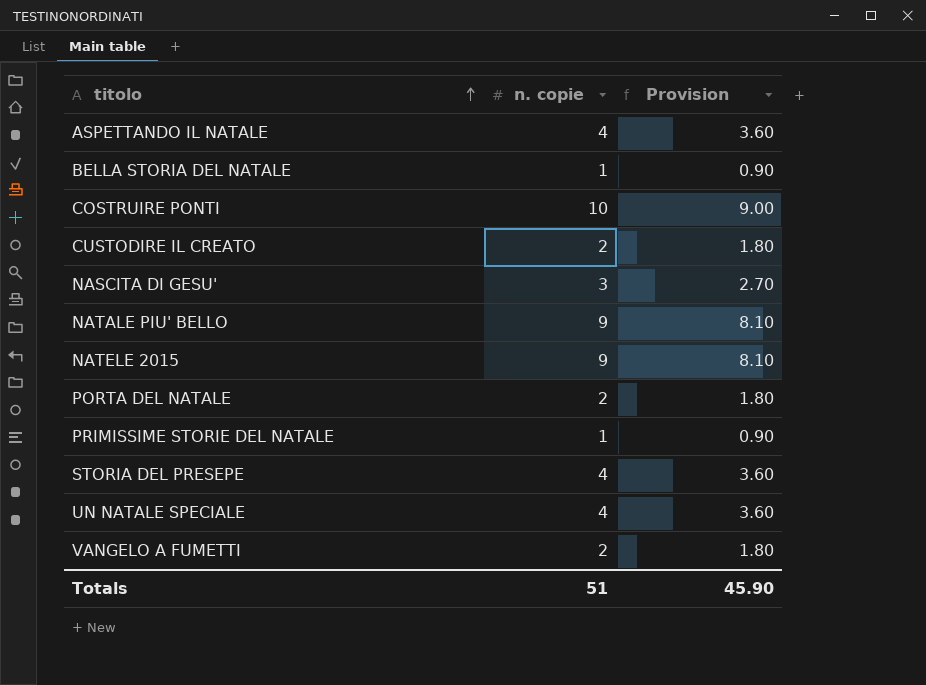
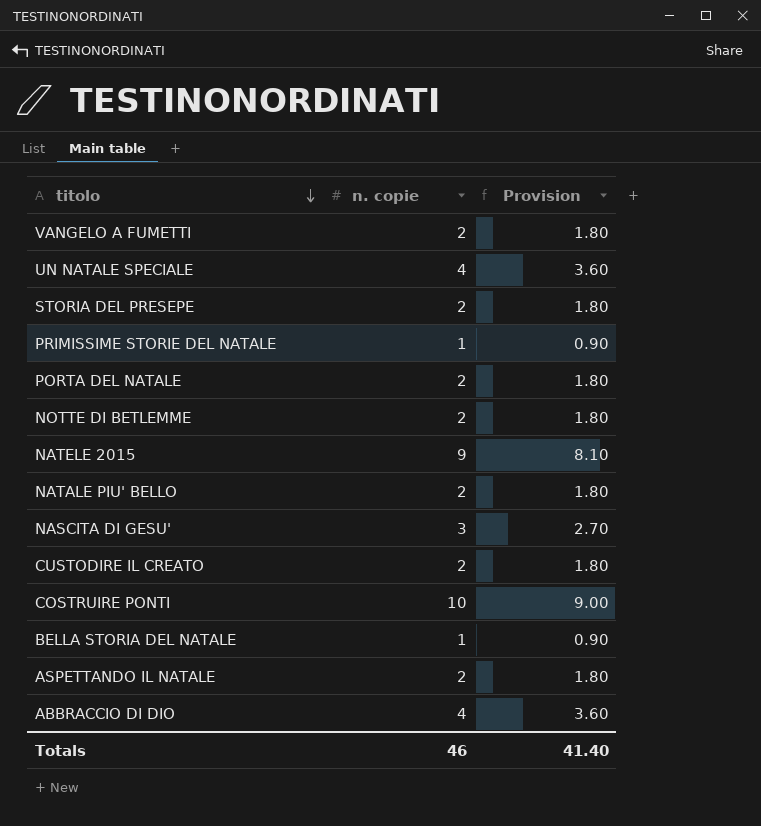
row order: titolo ascending -> titolo descending
STORIA DEL PRESEPE | n. copie: 4 -> 2
STORIA DEL PRESEPE | Provision: 3.60 -> 1.80
row NOTTE DI BETLEMME: none -> 2 | 1.80
NATALE PIU' BELLO | n. copie: 9 -> 2
NATALE PIU' BELLO | Provision: 8.10 -> 1.80
ASPETTANDO IL NATALE | n. copie: 4 -> 2
ASPETTANDO IL NATALE | Provision: 3.60 -> 1.80
row ABBRACCIO DI DIO: none -> 4 | 3.60
Totals | n. copie: 51 -> 46
Totals | Provision: 45.90 -> 41.40

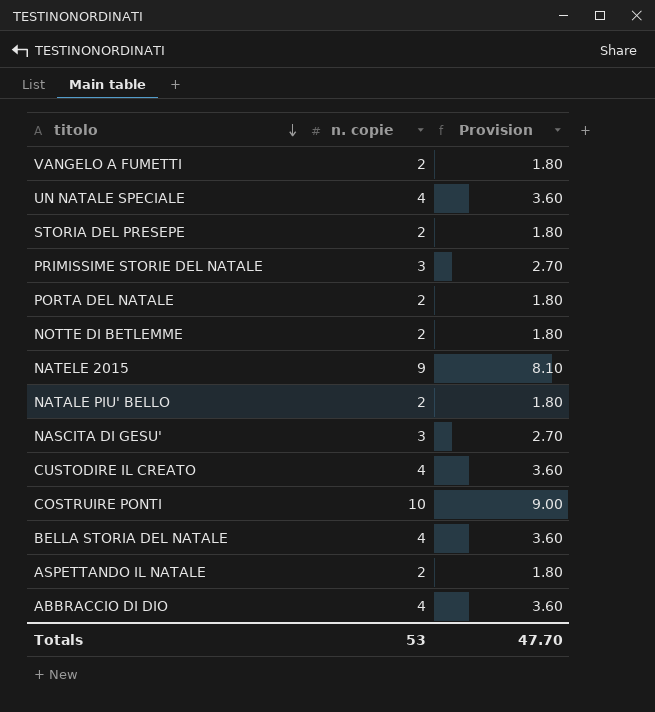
PRIMISSIME STORIE DEL NATALE | n. copie: 1 -> 3
PRIMISSIME STORIE DEL NATALE | Provision: 0.90 -> 2.70
CUSTODIRE IL CREATO | n. copie: 2 -> 4
CUSTODIRE IL CREATO | Provision: 1.80 -> 3.60
BELLA STORIA DEL NATALE | n. copie: 1 -> 4
BELLA STORIA DEL NATALE | Provision: 0.90 -> 3.60
Totals | n. copie: 46 -> 53
Totals | Provision: 41.40 -> 47.70

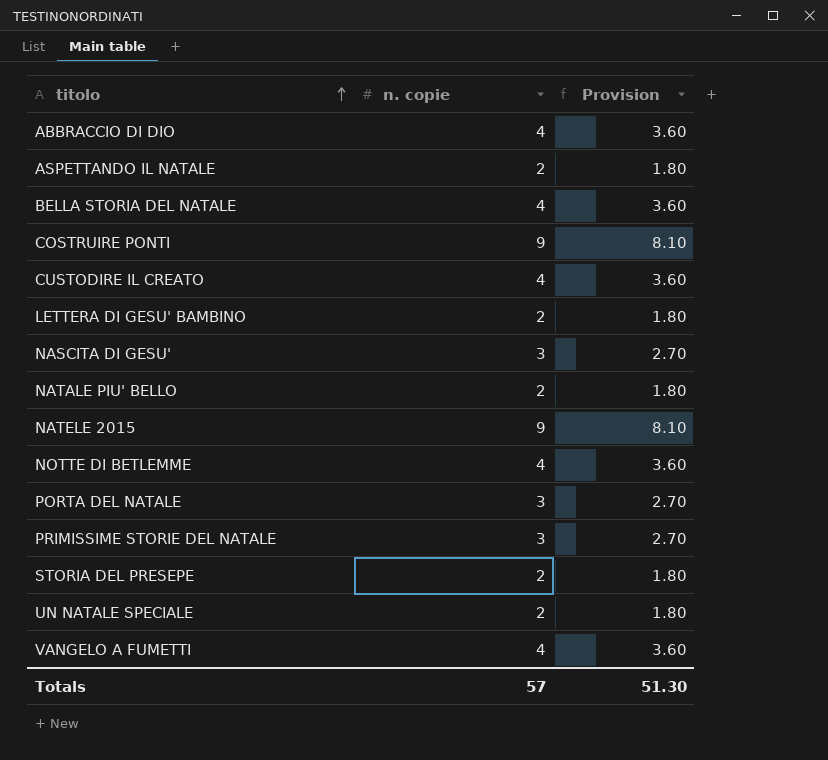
row order: titolo descending -> titolo ascending
COSTRUIRE PONTI | n. copie: 10 -> 9
COSTRUIRE PONTI | Provision: 9.00 -> 8.10
row LETTERA DI GESU' BAMBINO: none -> 2 | 1.80
NOTTE DI BETLEMME | n. copie: 2 -> 4
NOTTE DI BETLEMME | Provision: 1.80 -> 3.60
PORTA DEL NATALE | n. copie: 2 -> 3
PORTA DEL NATALE | Provision: 1.80 -> 2.70
UN NATALE SPECIALE | n. copie: 4 -> 2
UN NATALE SPECIALE | Provision: 3.60 -> 1.80
VANGELO A FUMETTI | n. copie: 2 -> 4
VANGELO A FUMETTI | Provision: 1.80 -> 3.60
Totals | n. copie: 53 -> 57
Totals | Provision: 47.70 -> 51.30

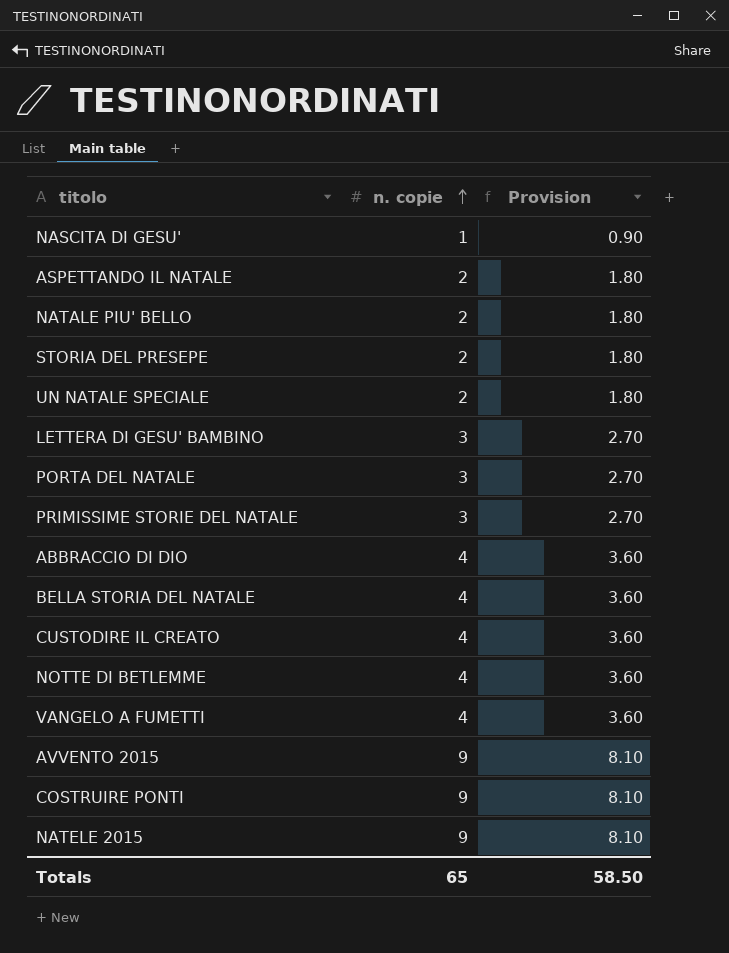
row order: titolo ascending -> n. copie ascending
NASCITA DI GESU' | n. copie: 3 -> 1
NASCITA DI GESU' | Provision: 2.70 -> 0.90
LETTERA DI GESU' BAMBINO | n. copie: 2 -> 3
LETTERA DI GESU' BAMBINO | Provision: 1.80 -> 2.70
row AVVENTO 2015: none -> 9 | 8.10
Totals | n. copie: 57 -> 65
Totals | Provision: 51.30 -> 58.50

